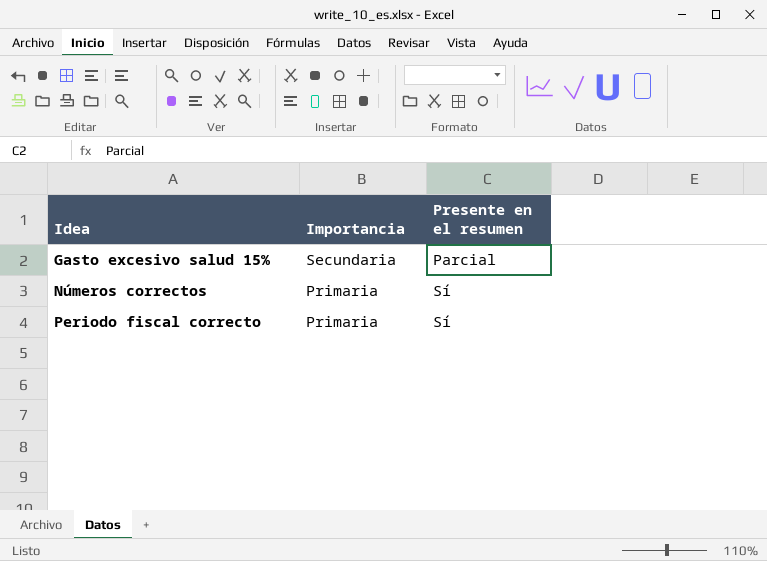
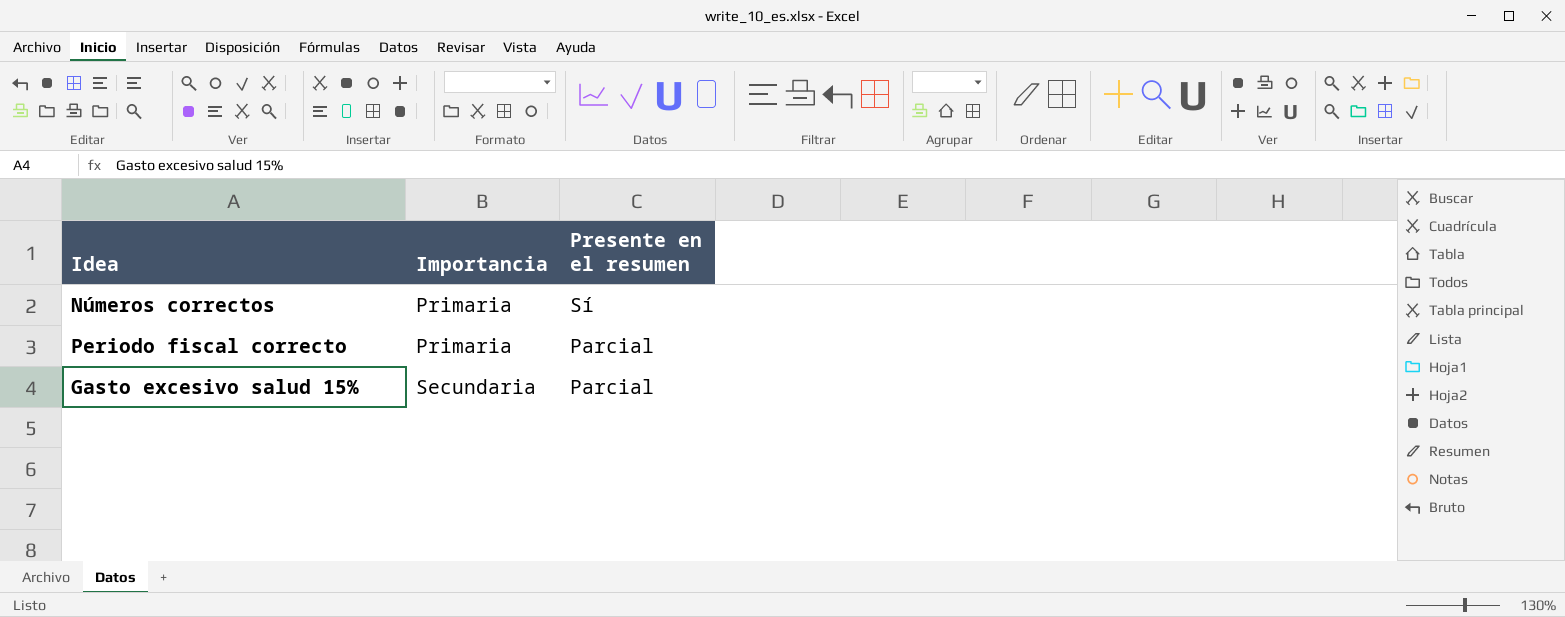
row order: Idea ascending -> Importancia ascending
Periodo fiscal correcto | Presente en el resumen: Sí -> Parcial

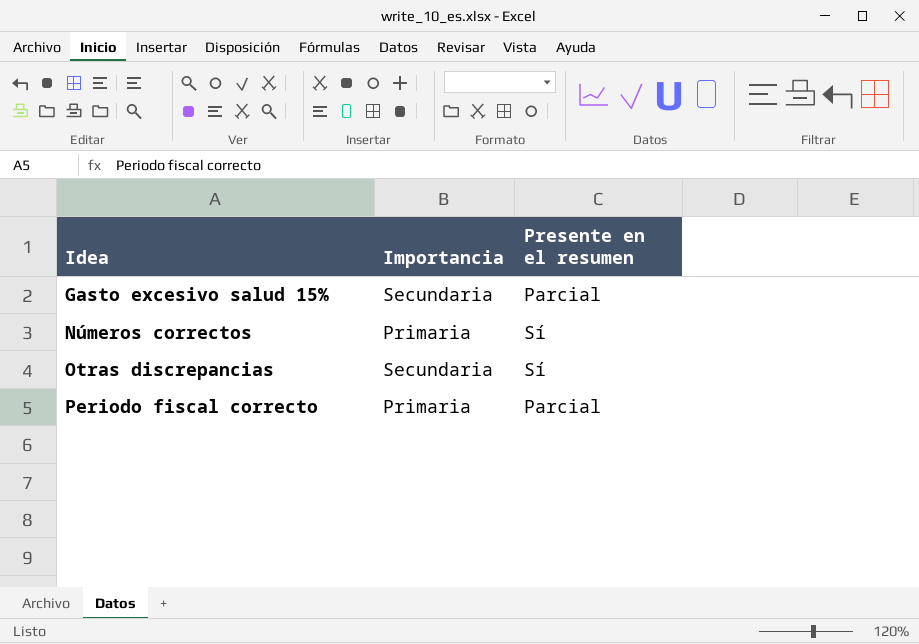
row order: Importancia ascending -> Idea ascending
row Otras discrepancias: none -> Secundaria | Sí

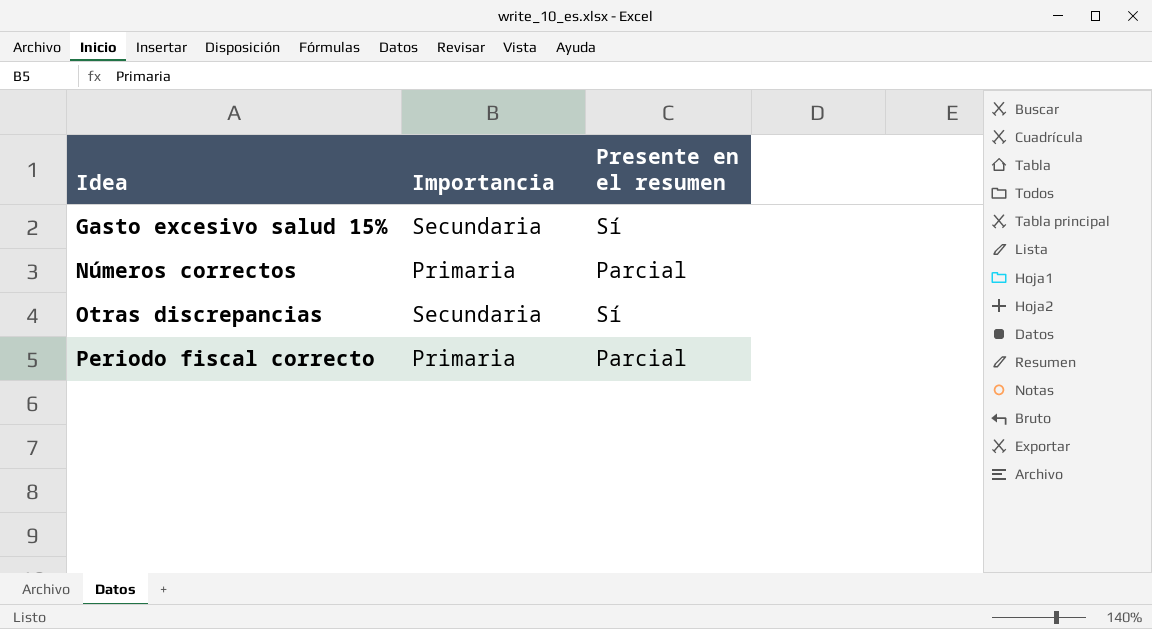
Gasto excesivo salud 15% | Presente en el resumen: Parcial -> Sí
Números correctos | Presente en el resumen: Sí -> Parcial

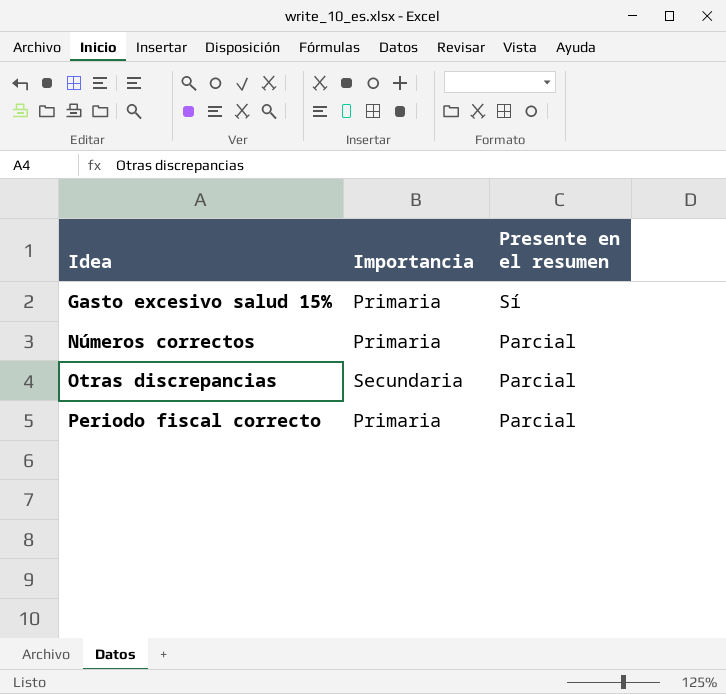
Gasto excesivo salud 15% | Importancia: Secundaria -> Primaria
Otras discrepancias | Presente en el resumen: Sí -> Parcial

